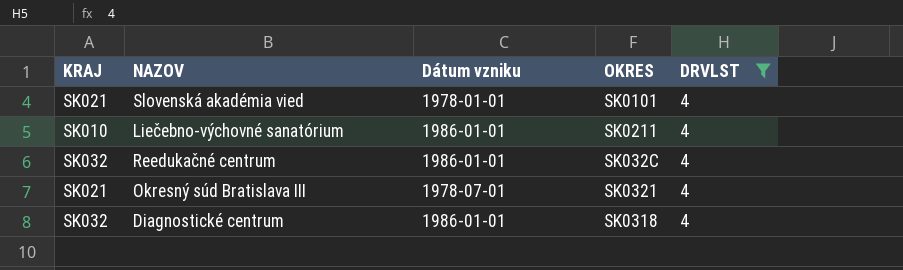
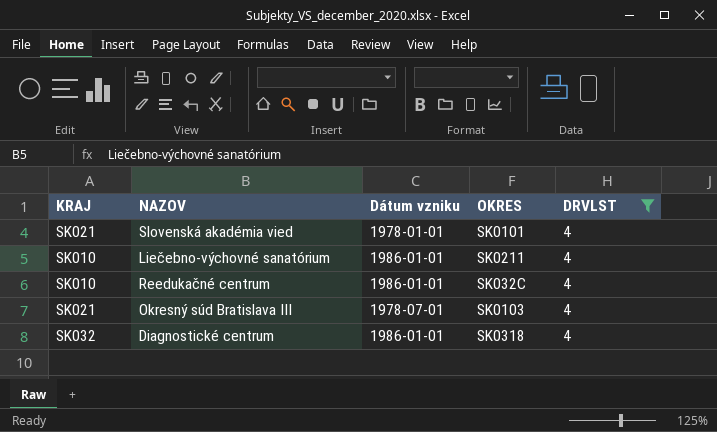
Reedukačné centrum | KRAJ: SK032 -> SK010
Okresný súd Bratislava III | OKRES: SK0321 -> SK0103

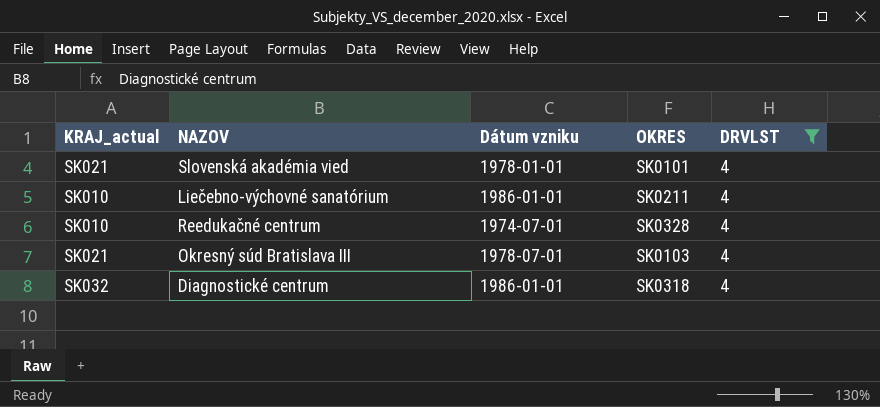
column name: KRAJ -> KRAJ_actual
Reedukačné centrum | Dátum vzniku: 1986-01-01 -> 1974-07-01
Reedukačné centrum | OKRES: SK032C -> SK0328

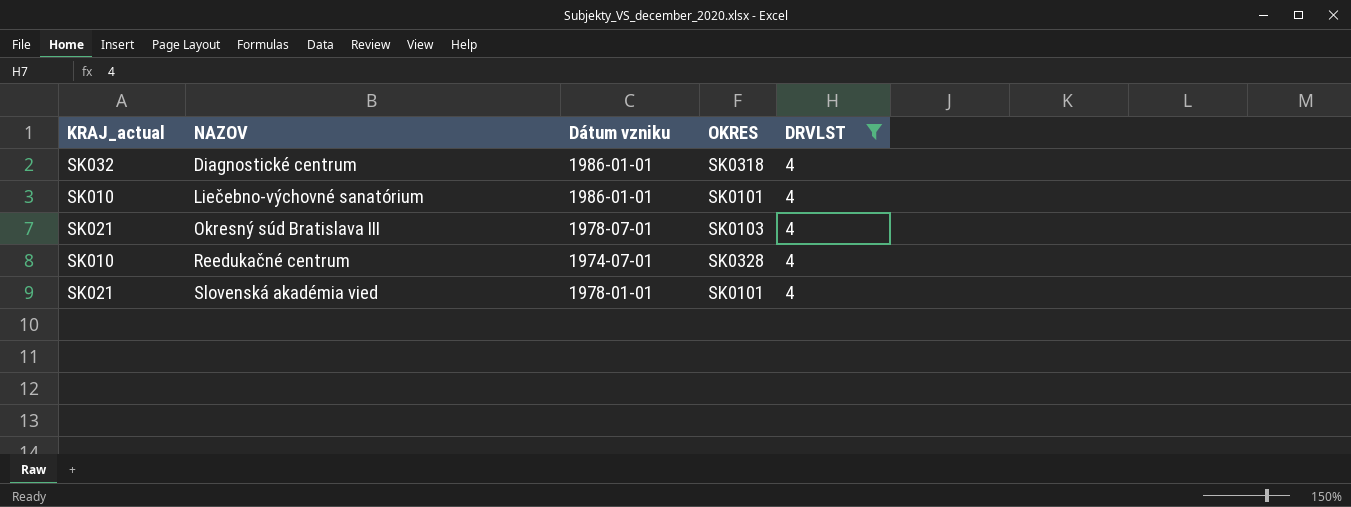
row order: none -> NAZOV ascending
Liečebno-výchovné sanatórium | OKRES: SK0211 -> SK0101

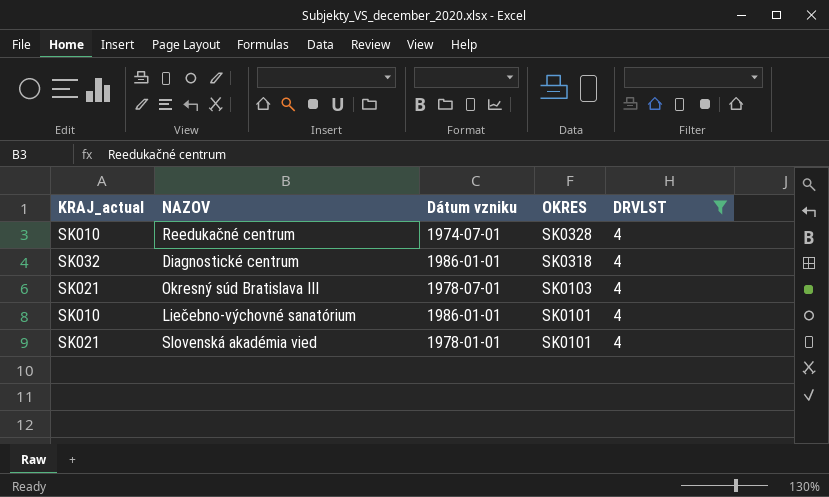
row order: NAZOV ascending -> OKRES descending

